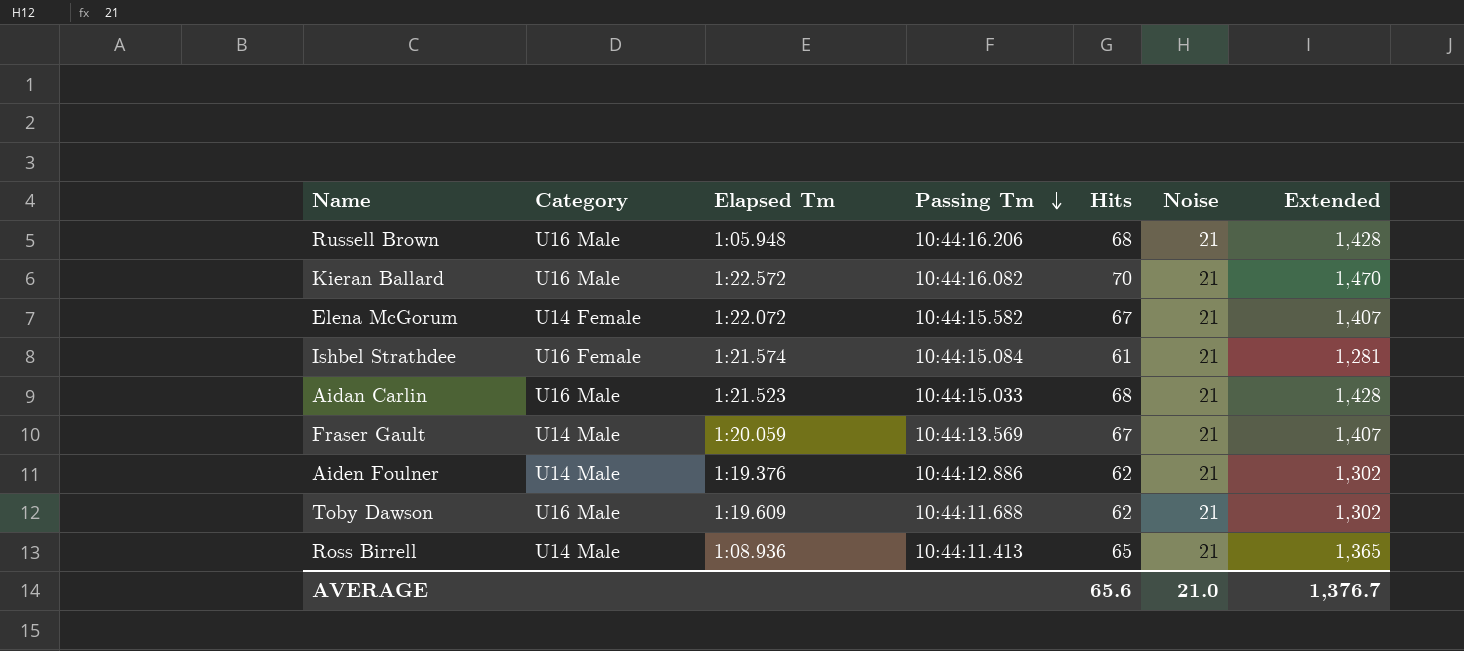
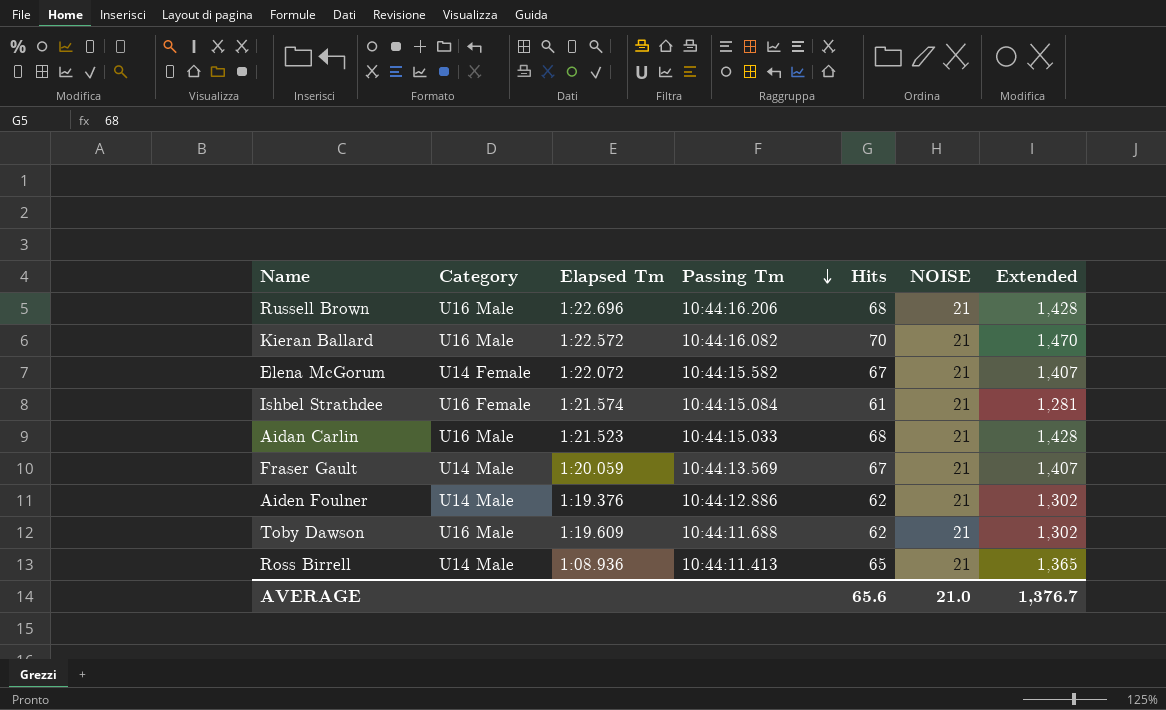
column name: Noise -> NOISE
Russell Brown | Elapsed Tm: 1:05.948 -> 1:22.696

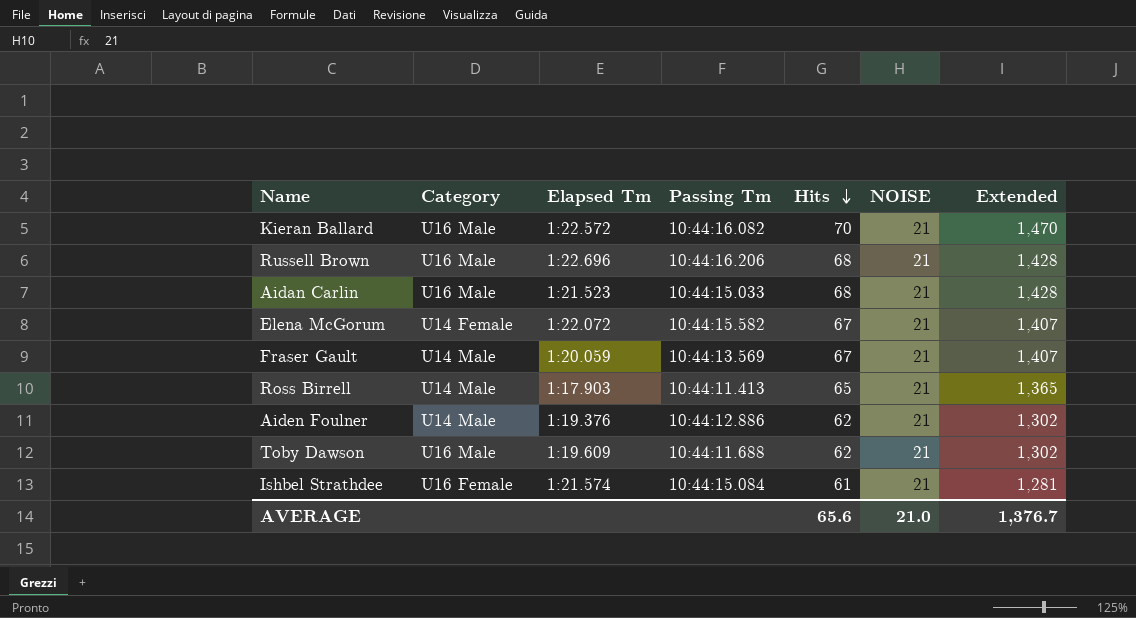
row order: Passing Tm descending -> Hits descending
Ross Birrell | Elapsed Tm: 1:08.936 -> 1:17.903

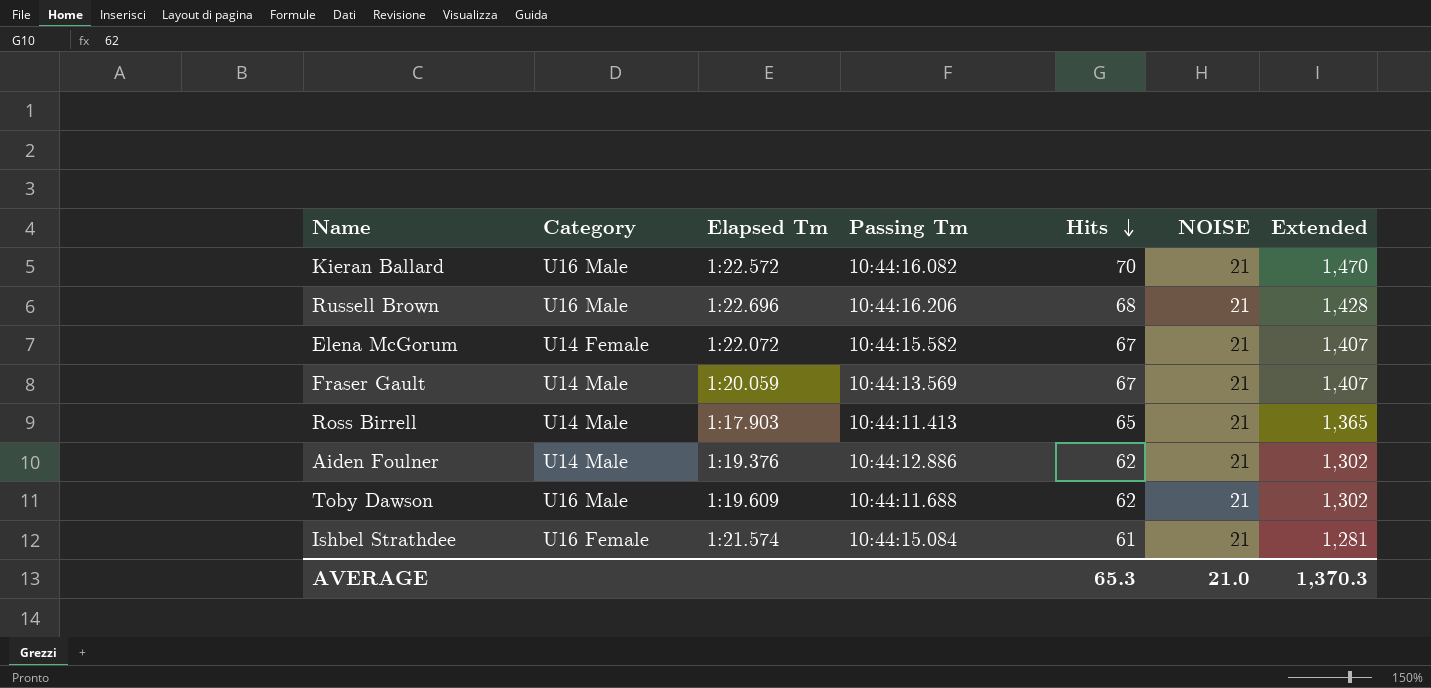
row Aidan Carlin: U16 Male | 1:21.523 | 10:44:15.033 | 68 | 21 | 1,428 -> none
AVERAGE | Hits: 65.6 -> 65.3
AVERAGE | Extended: 1,376.7 -> 1,370.3

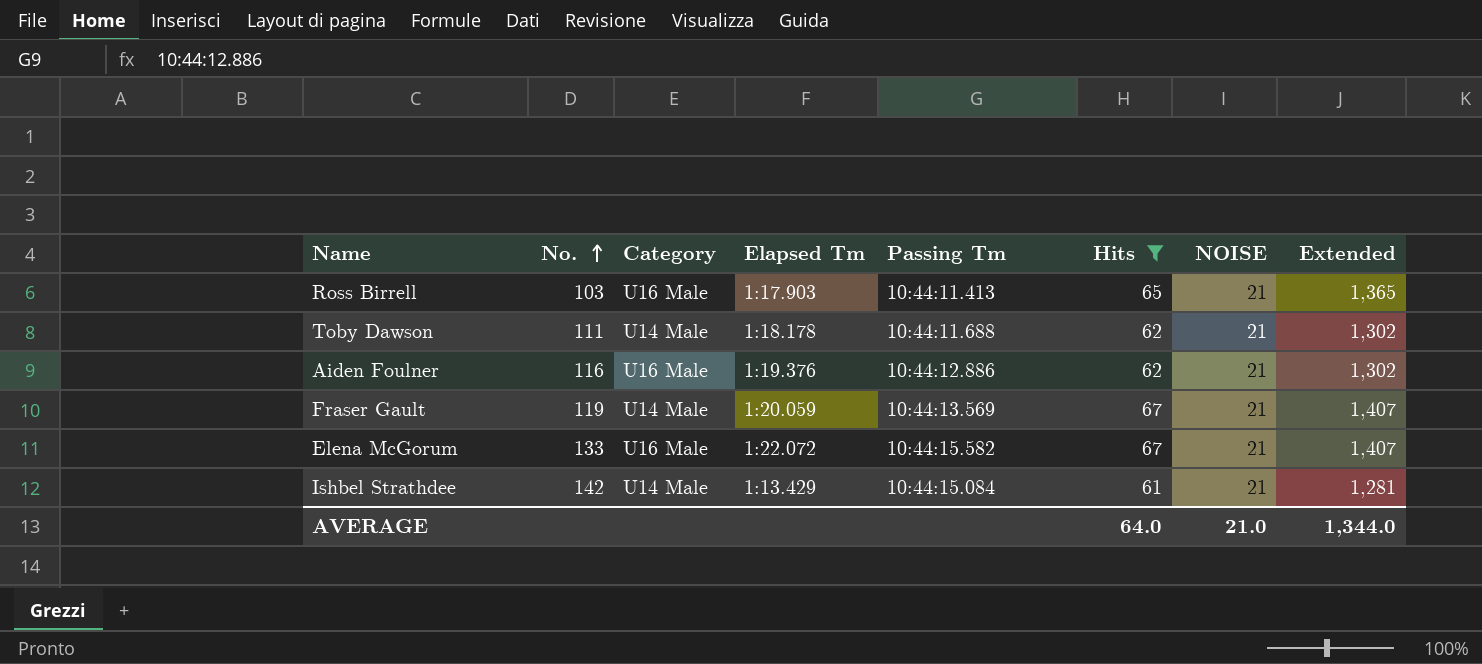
filter: none -> Hits <= 67
row order: Hits descending -> No. ascending
column No. | position: none -> 2
Ross Birrell | Category: U14 Male -> U16 Male
Toby Dawson | Category: U16 Male -> U14 Male
Toby Dawson | Elapsed Tm: 1:19.609 -> 1:18.178
Aiden Foulner | Category: U14 Male -> U16 Male
Elena McGorum | Category: U14 Female -> U16 Male
Ishbel Strathdee | Category: U16 Female -> U14 Male
Ishbel Strathdee | Elapsed Tm: 1:21.574 -> 1:13.429
AVERAGE | Hits: 65.3 -> 64.0
AVERAGE | Extended: 1,370.3 -> 1,344.0

